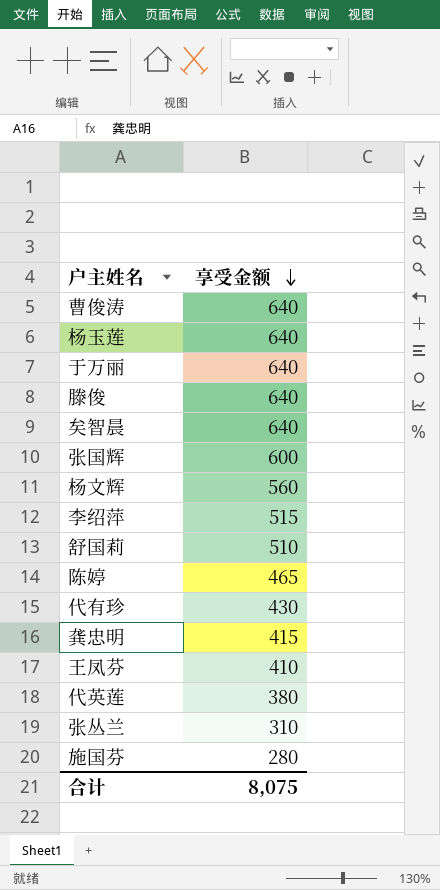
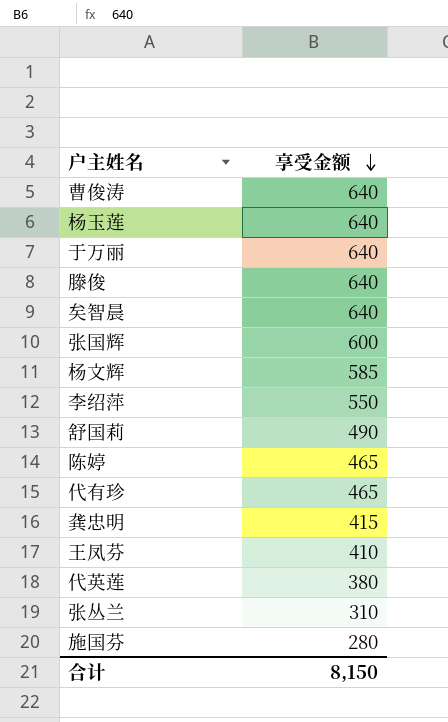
杨文辉 | 享受金额: 560 -> 585
李绍萍 | 享受金额: 515 -> 550
舒国莉 | 享受金额: 510 -> 490
代有珍 | 享受金额: 430 -> 465
合计 | 享受金额: 8,075 -> 8,150

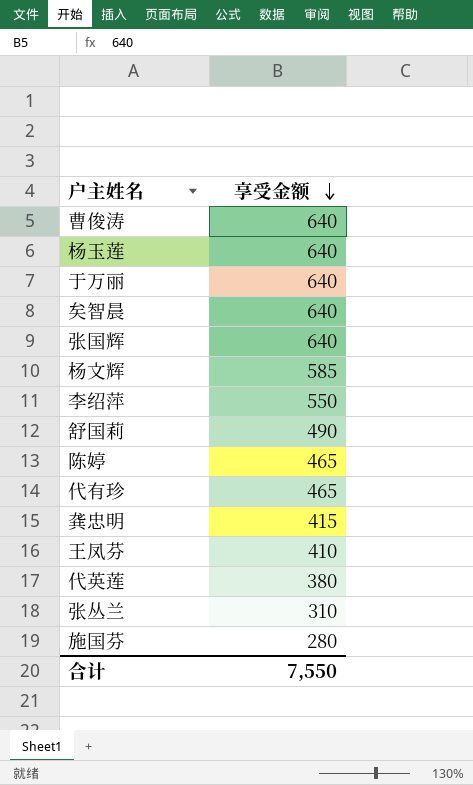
row 滕俊: 640 -> none
张国辉 | 享受金额: 600 -> 640
合计 | 享受金额: 8,150 -> 7,550

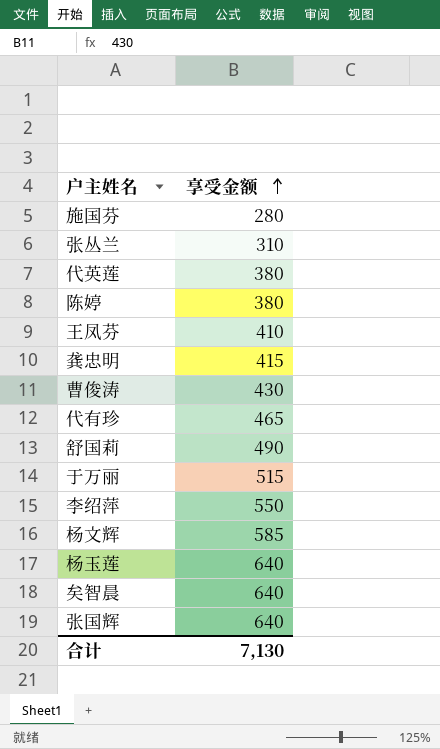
row order: 享受金额 descending -> 享受金额 ascending
陈婷 | 享受金额: 465 -> 380
曹俊涛 | 享受金额: 640 -> 430
于万丽 | 享受金额: 640 -> 515
合计 | 享受金额: 7,550 -> 7,130

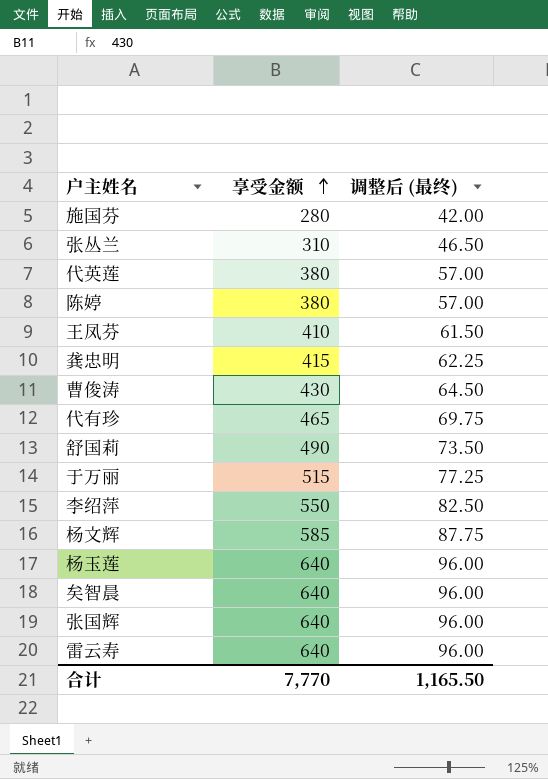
column 调整后 (最终) | formula: none -> [享受金额] * 0.15
row 雷云寿: none -> 640 | 96.00
合计 | 享受金额: 7,130 -> 7,770

